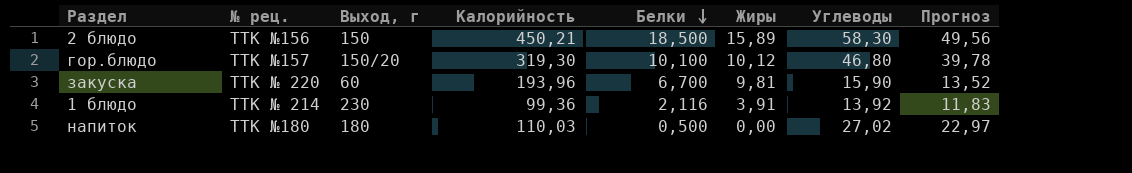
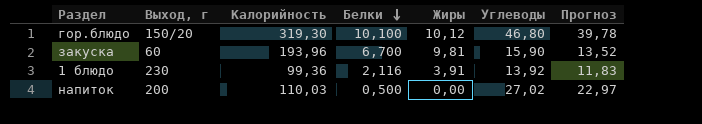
column № рец. | position: 2 -> none
row 2 блюдо: ТТК №156 | 150 | 450,21 | 18,500 | 15,89 | 58,30 | 49,56 -> none
напиток | Выход, г: 180 -> 200

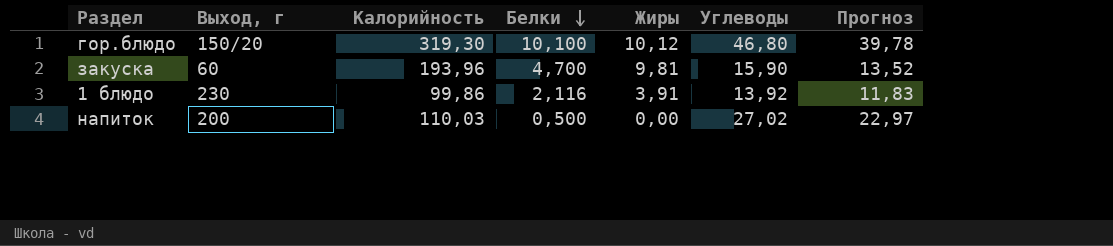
закуска | Белки: 6,700 -> 4,700
1 блюдо | Калорийность: 99,36 -> 99,86

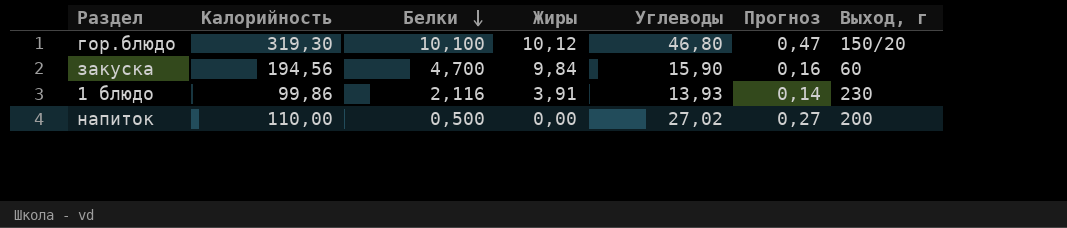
column Прогноз | formula: [Углеводы] * 0,85 -> [Углеводы] * 0,01
column Выход, г | position: 2 -> 7
закуска | Калорийность: 193,96 -> 194,56
закуска | Жиры: 9,81 -> 9,84
1 блюдо | Углеводы: 13,92 -> 13,93
напиток | Калорийность: 110,03 -> 110,00

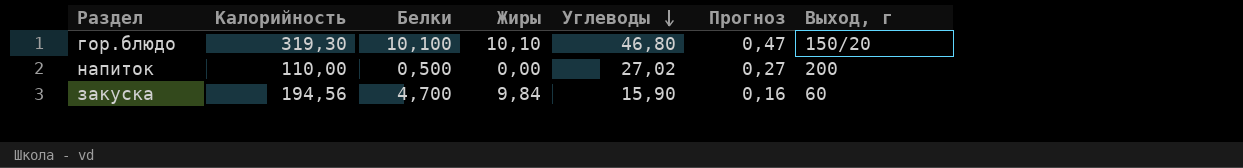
row order: Белки descending -> Углеводы descending
row 1 блюдо: 99,86 | 2,116 | 3,91 | 13,93 | 0,14 | 230 -> none
гор.блюдо | Жиры: 10,12 -> 10,10

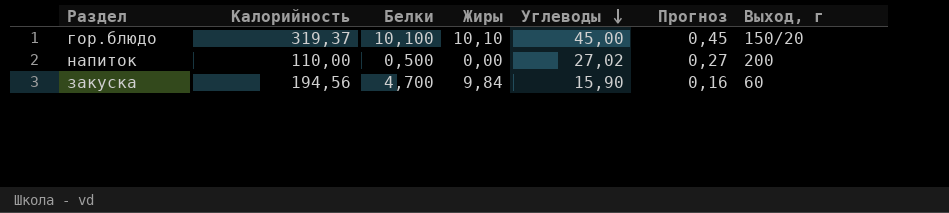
гор.блюдо | Калорийность: 319,30 -> 319,37
гор.блюдо | Углеводы: 46,80 -> 45,00
гор.блюдо | Прогноз: 0,47 -> 0,45

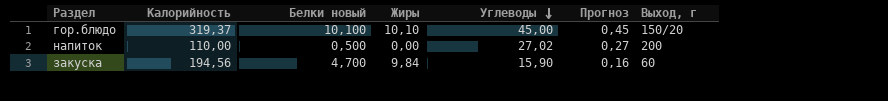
column name: Белки -> Белки новый

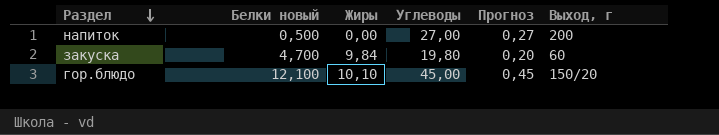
row order: Углеводы descending -> Раздел descending
column Калорийность | position: 2 -> none
напиток | Углеводы: 27,02 -> 27,00
закуска | Углеводы: 15,90 -> 19,80
закуска | Прогноз: 0,16 -> 0,20
гор.блюдо | Белки новый: 10,100 -> 12,100

